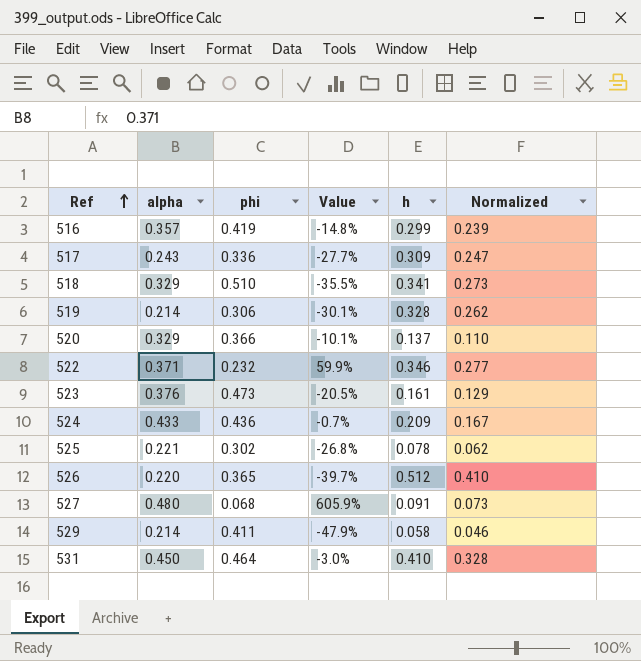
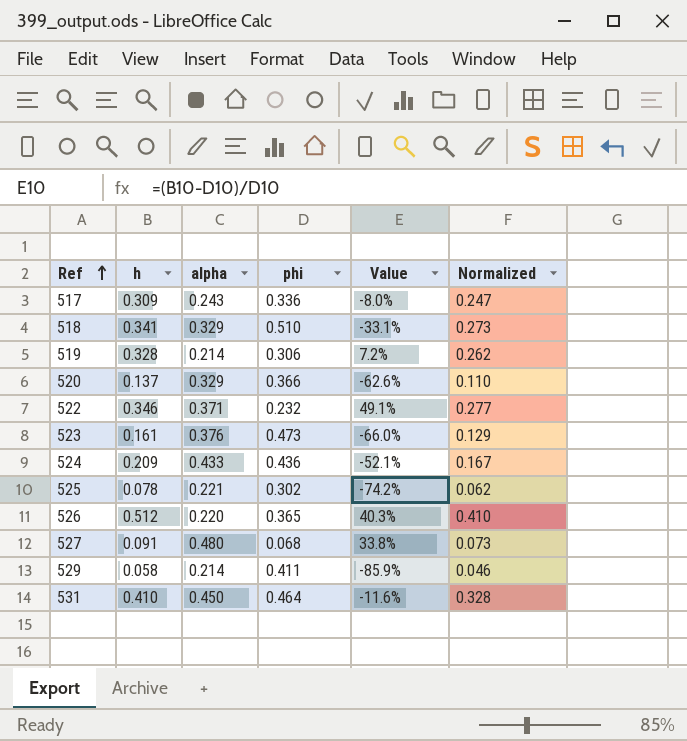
column h | position: 5 -> 2
column Value | formula: ([alpha] - [phi]) / [phi] -> ([h] - [phi]) / [phi]
row 516: 0.357 | 0.419 | -14.8% | 0.299 | 0.239 -> none

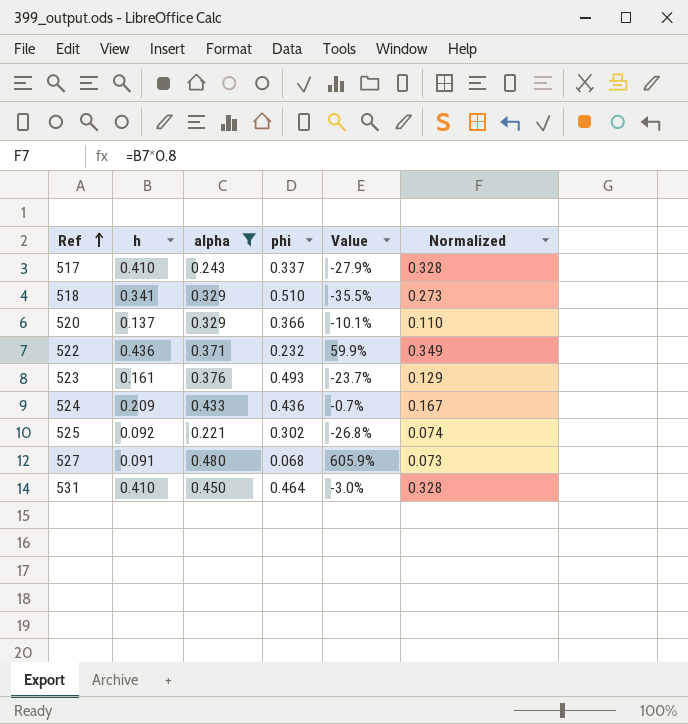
filter: none -> alpha >= 0.221
column Value | formula: ([h] - [phi]) / [phi] -> ([alpha] - [phi]) / [phi]
517 | h: 0.309 -> 0.410
517 | phi: 0.336 -> 0.337
517 | Normalized: 0.247 -> 0.328
522 | h: 0.346 -> 0.436
522 | Normalized: 0.277 -> 0.349
523 | phi: 0.473 -> 0.493
525 | h: 0.078 -> 0.092
525 | Normalized: 0.062 -> 0.074

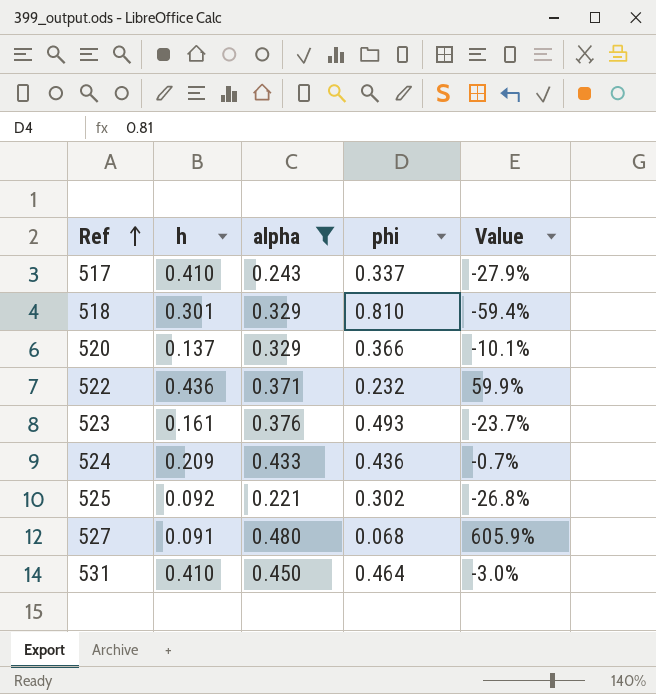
column Normalized | formula: [h] * 0.8 -> none
518 | h: 0.341 -> 0.301
518 | phi: 0.510 -> 0.810
518 | Value: -35.5% -> -59.4%

